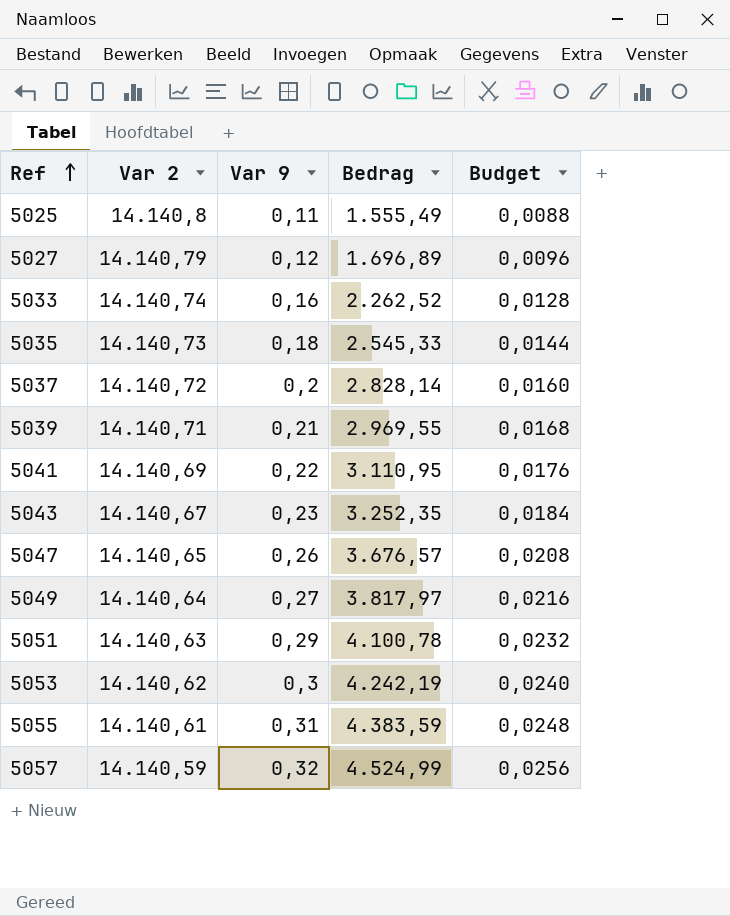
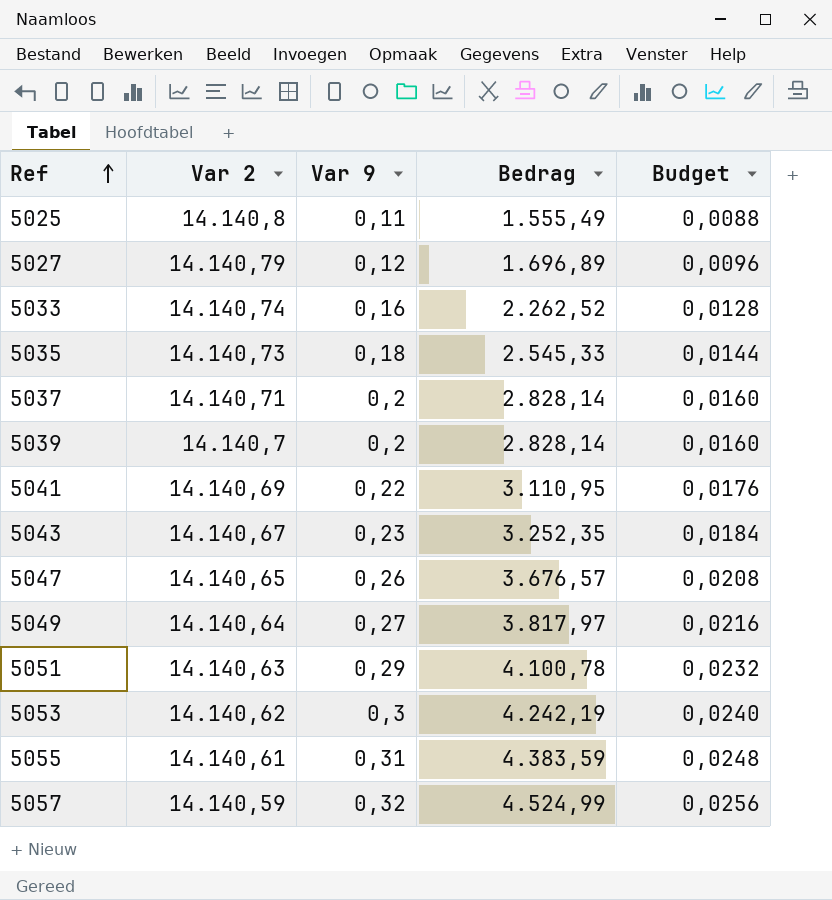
5037 | Var 2: 14.140,72 -> 14.140,71
5039 | Var 2: 14.140,71 -> 14.140,7
5039 | Var 9: 0,21 -> 0,2
5039 | Bedrag: 2.969,55 -> 2.828,14
5039 | Budget: 0,0168 -> 0,0160

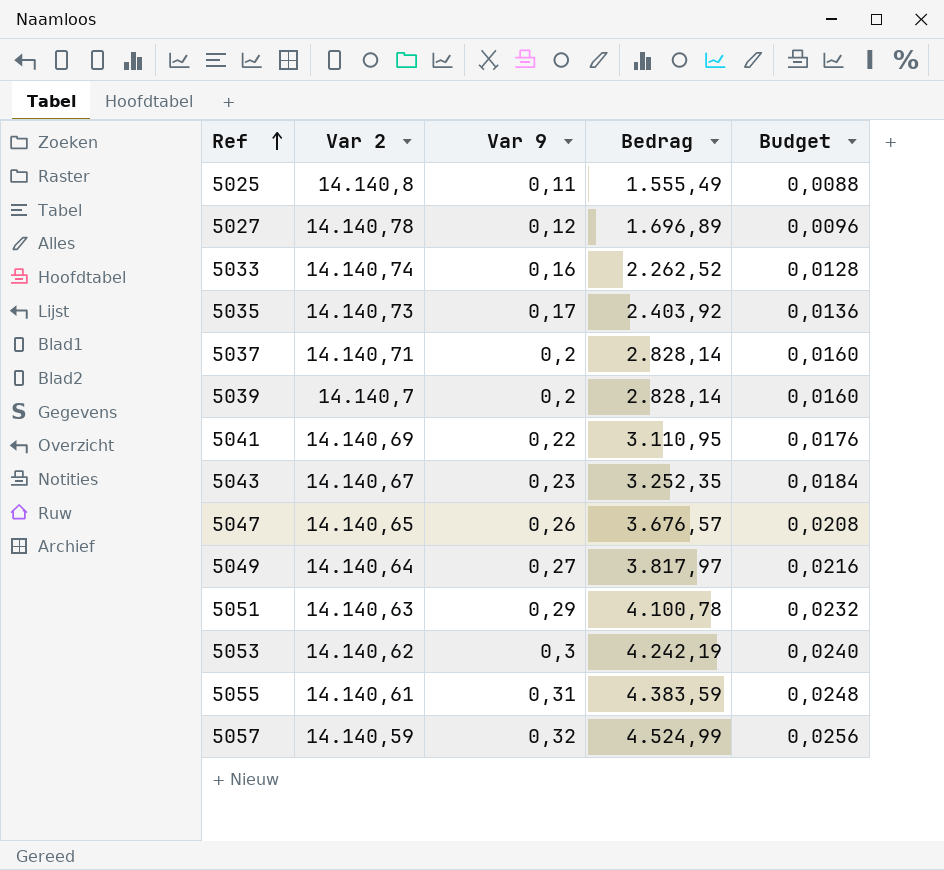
5027 | Var 2: 14.140,79 -> 14.140,78
5035 | Var 9: 0,18 -> 0,17
5035 | Bedrag: 2.545,33 -> 2.403,92
5035 | Budget: 0,0144 -> 0,0136

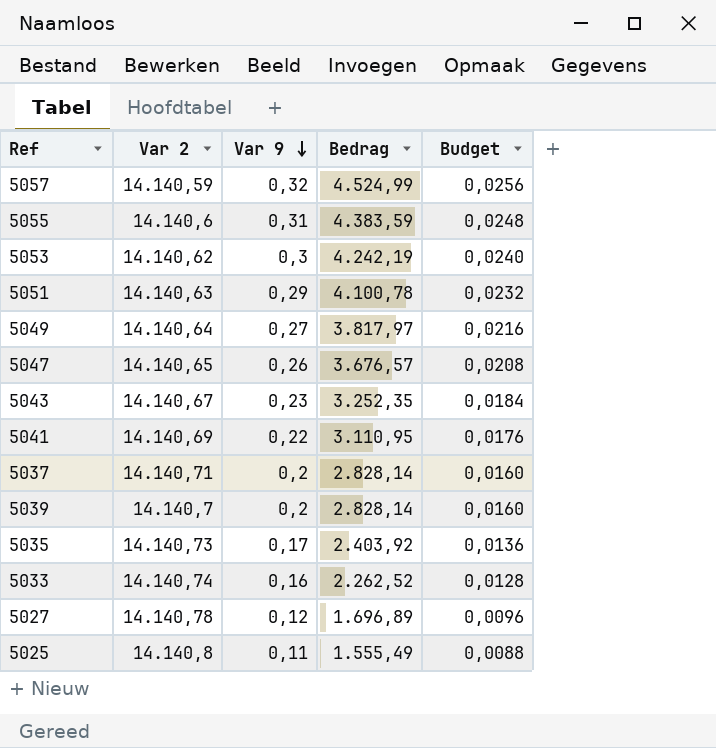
row order: Ref ascending -> Var 9 descending
5055 | Var 2: 14.140,61 -> 14.140,6

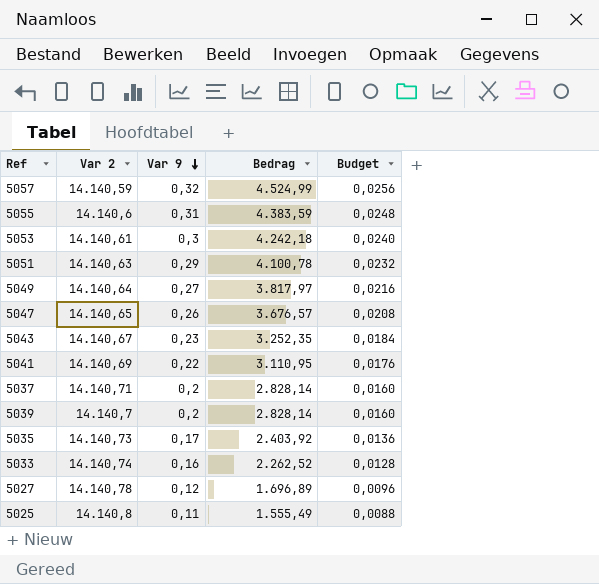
5053 | Var 2: 14.140,62 -> 14.140,61
5053 | Bedrag: 4.242,19 -> 4.242,18

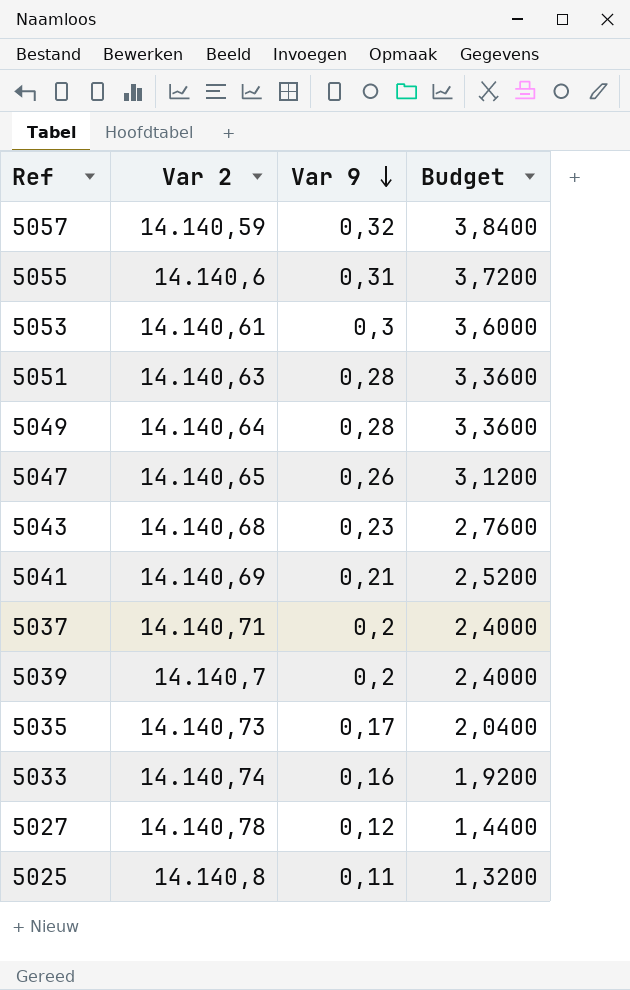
column Bedrag | formula: [Var 2] * [Var 9] -> none
column Budget | formula: [Var 9] * 0,08 -> [Var 9] * 12
5051 | Var 9: 0,29 -> 0,28
5049 | Var 9: 0,27 -> 0,28
5043 | Var 2: 14.140,67 -> 14.140,68
5041 | Var 9: 0,22 -> 0,21

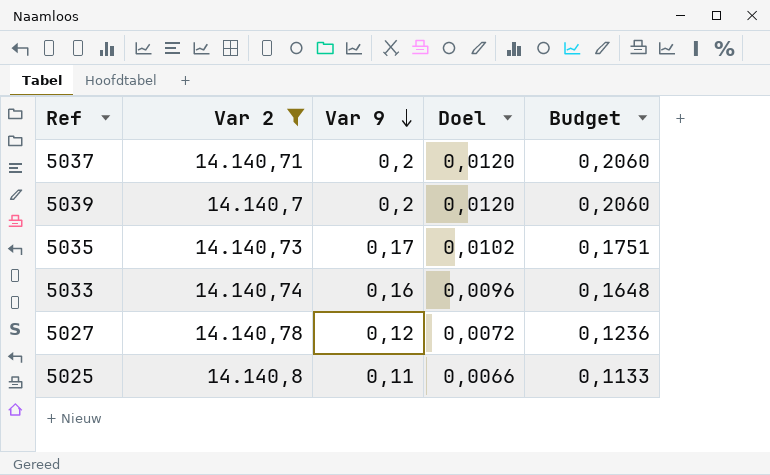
filter: none -> Var 2 >= 14.140,7
column Doel | formula: none -> [Var 9] * 0,06
column Budget | formula: [Var 9] * 12 -> [Var 9] * 1,03

